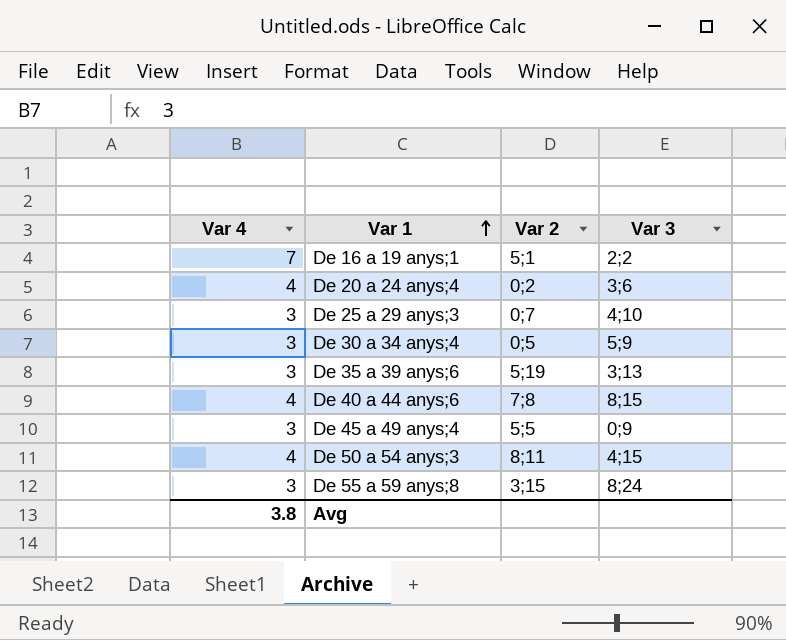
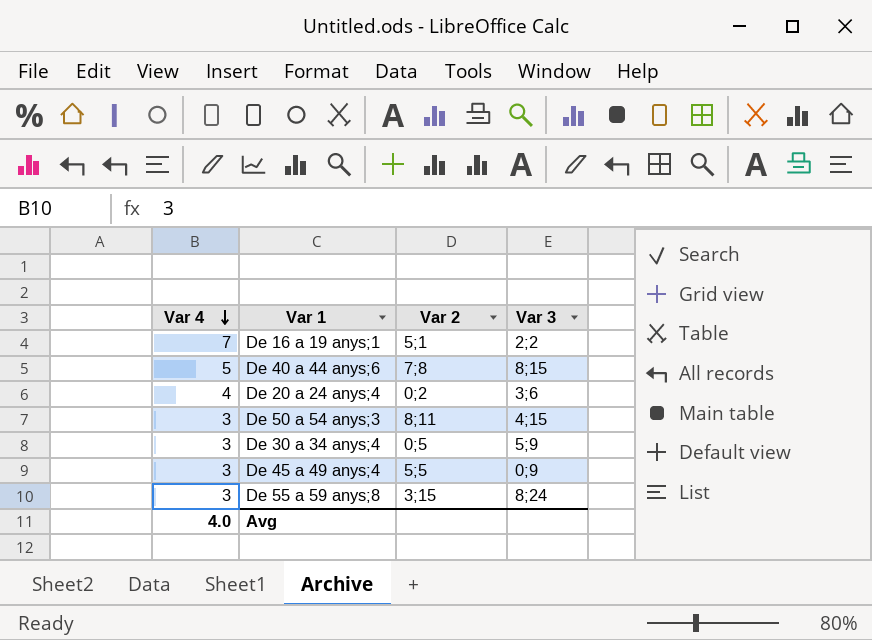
row order: Var 1 ascending -> Var 4 descending
row De 25 a 29 anys;3: 3 | 0;7 | 4;10 -> none
row De 35 a 39 anys;6: 3 | 5;19 | 3;13 -> none
De 40 a 44 anys;6 | Var 4: 4 -> 5
De 50 a 54 anys;3 | Var 4: 4 -> 3
Avg | Var 4: 3.8 -> 4.0

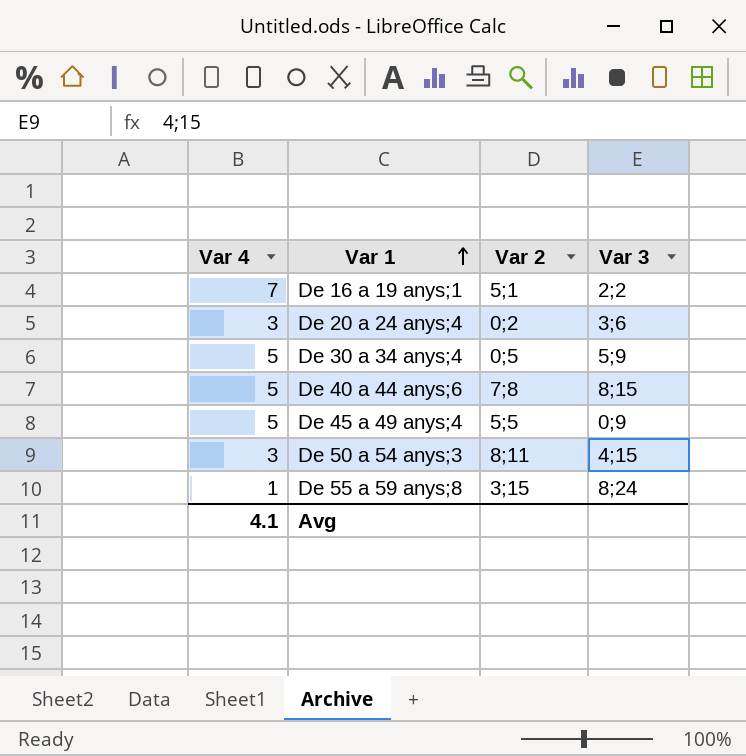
row order: Var 4 descending -> Var 1 ascending
De 20 a 24 anys;4 | Var 4: 4 -> 3
De 30 a 34 anys;4 | Var 4: 3 -> 5
De 45 a 49 anys;4 | Var 4: 3 -> 5
De 55 a 59 anys;8 | Var 4: 3 -> 1
Avg | Var 4: 4.0 -> 4.1

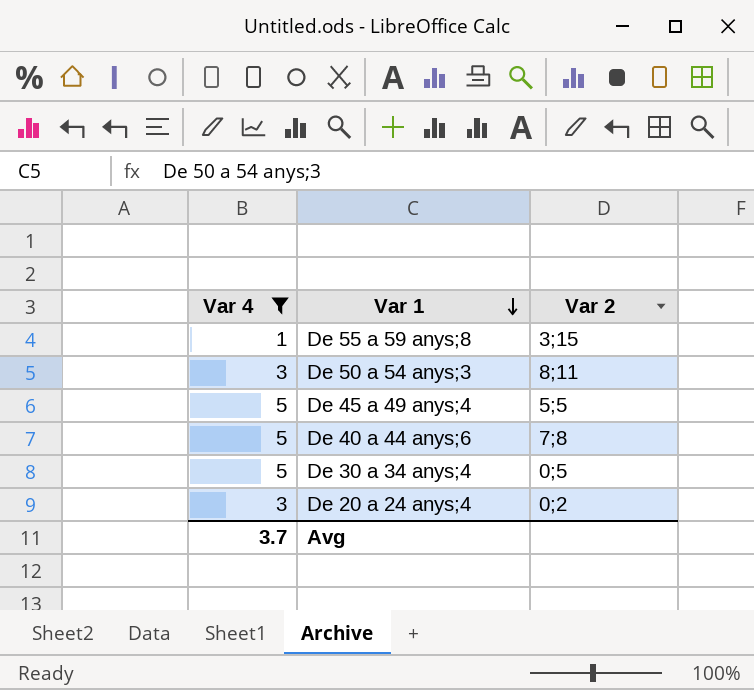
filter: none -> Var 4 != 7
row order: Var 1 ascending -> Var 1 descending
column Var 3 | position: 4 -> none
Avg | Var 4: 4.1 -> 3.7

